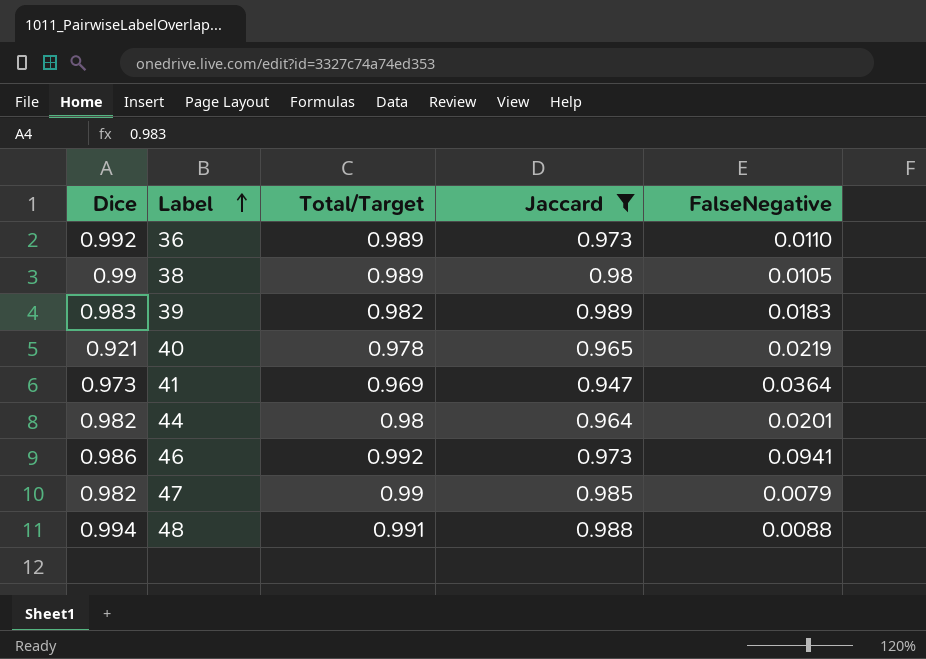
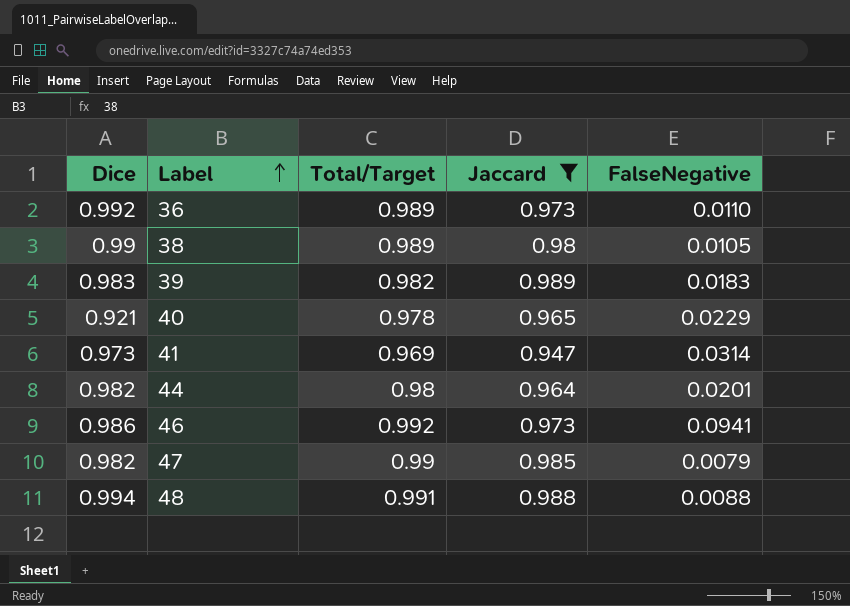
40 | FalseNegative: 0.0219 -> 0.0229
41 | FalseNegative: 0.0364 -> 0.0314

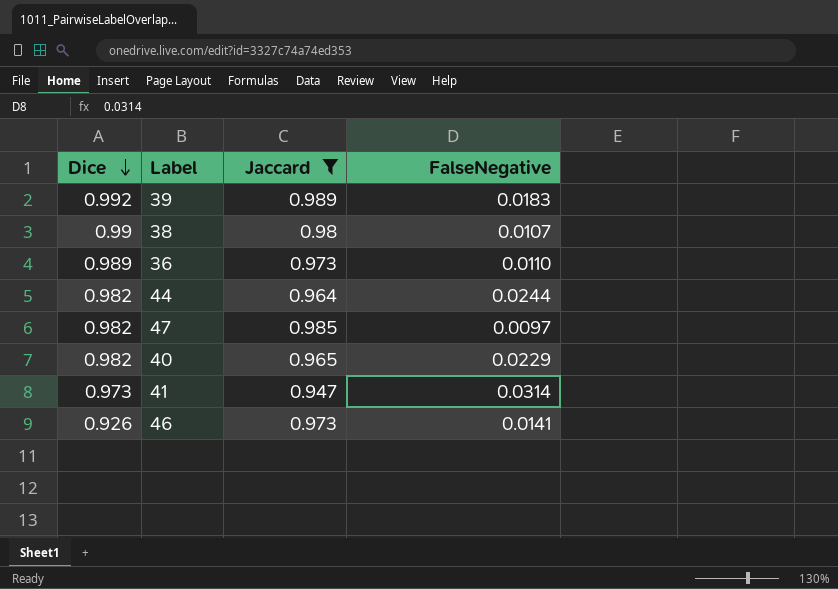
row order: Label ascending -> Dice descending
column Total/Target | position: 3 -> none
row 48: 0.994 | 0.991 | 0.988 | 0.0088 -> none
39 | Dice: 0.983 -> 0.992
38 | FalseNegative: 0.0105 -> 0.0107
36 | Dice: 0.992 -> 0.989
44 | FalseNegative: 0.0201 -> 0.0244
47 | FalseNegative: 0.0079 -> 0.0097
40 | Dice: 0.921 -> 0.982
46 | Dice: 0.986 -> 0.926
46 | FalseNegative: 0.0941 -> 0.0141

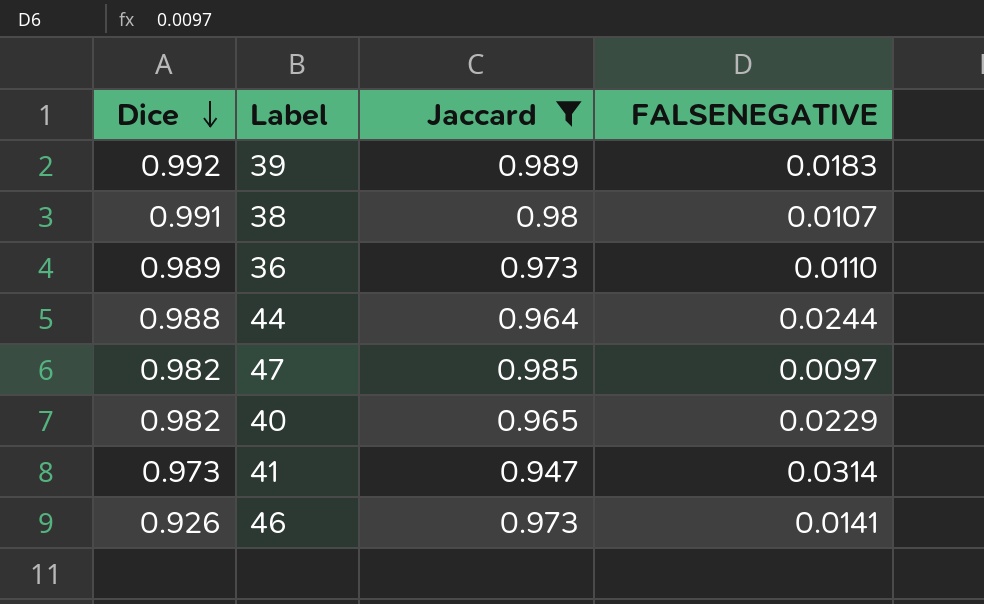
column name: FalseNegative -> FALSENEGATIVE
38 | Dice: 0.99 -> 0.991
44 | Dice: 0.982 -> 0.988

